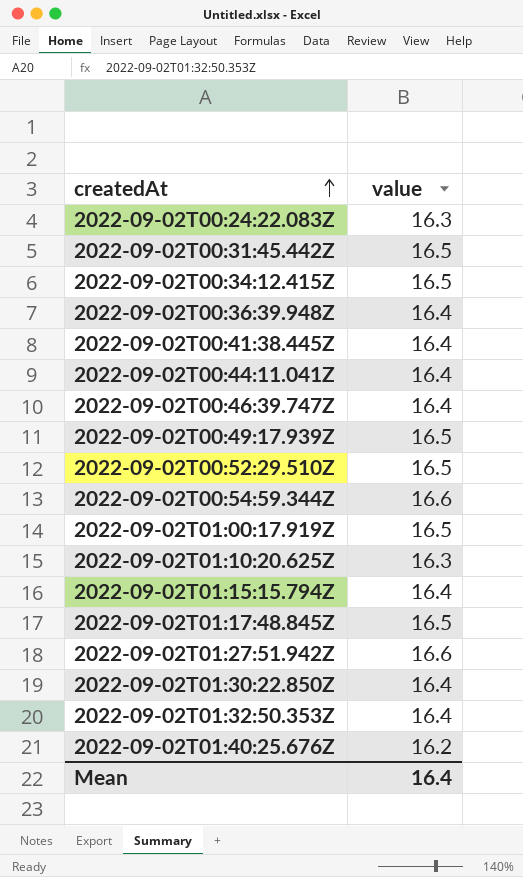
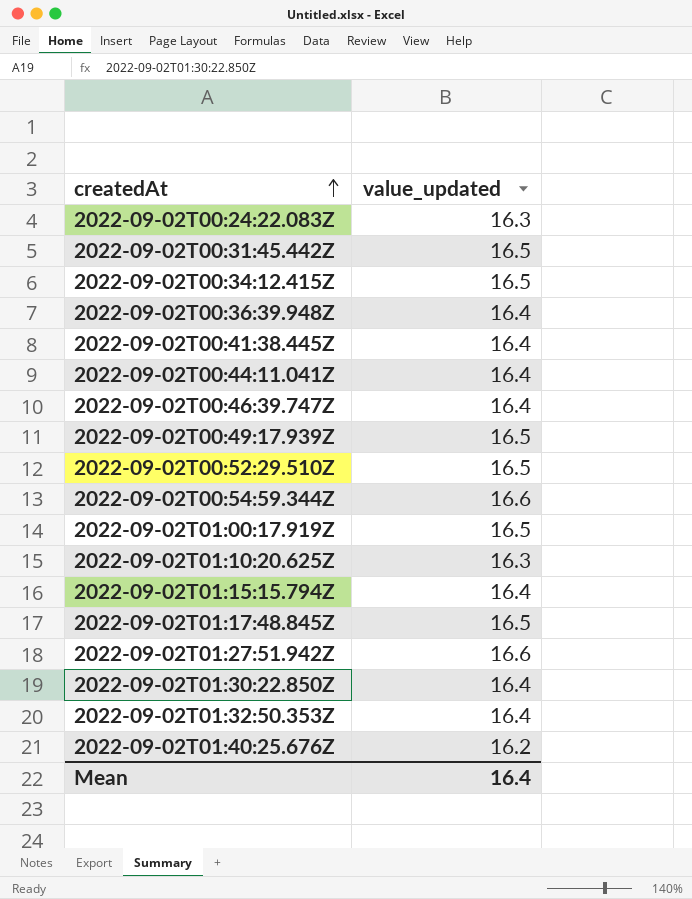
column name: value -> value_updated

